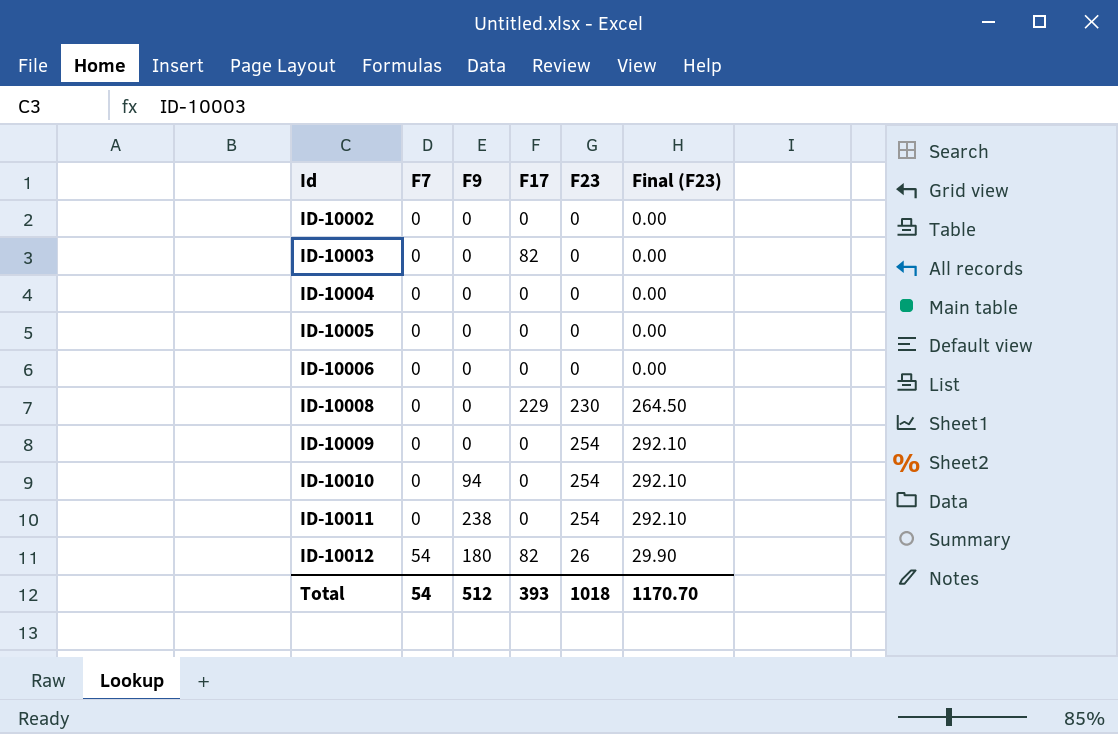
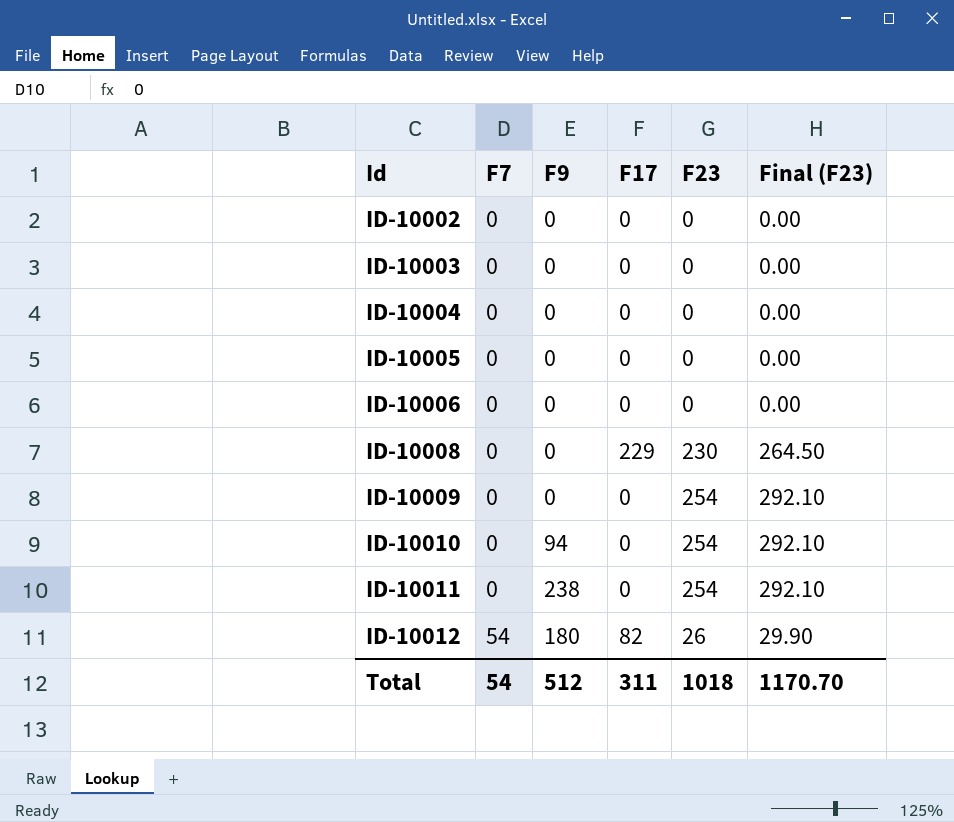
ID-10003 | F17: 82 -> 0
Total | F17: 393 -> 311

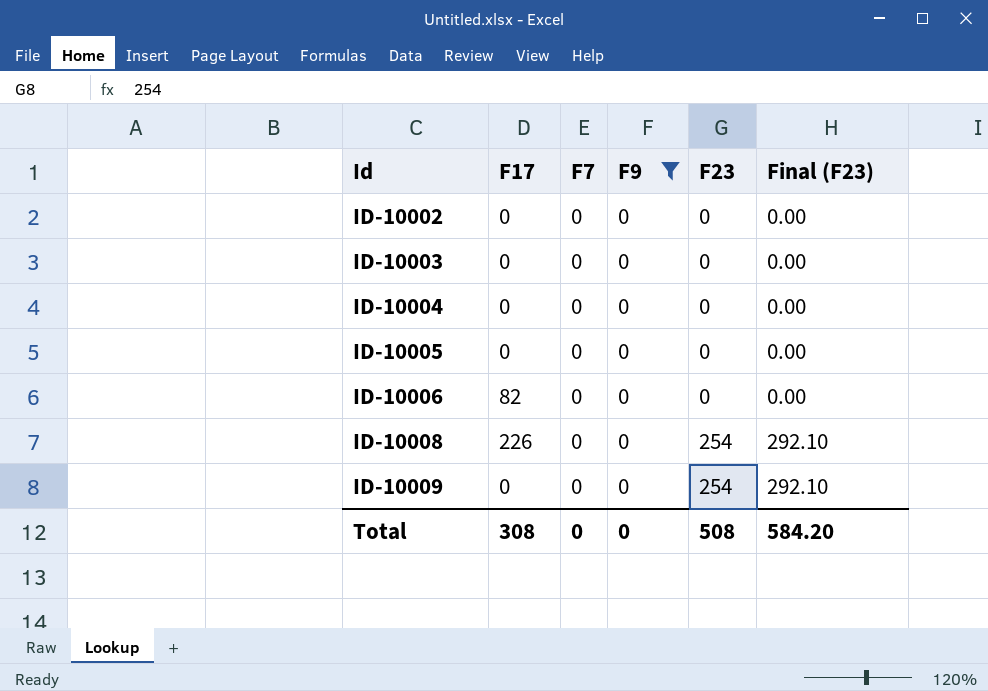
filter: none -> F9 = 0
column F17 | position: 4 -> 2
ID-10006 | F17: 0 -> 82
ID-10008 | F17: 229 -> 226
ID-10008 | F23: 230 -> 254
ID-10008 | Final (F23): 264.50 -> 292.10
Total | F17: 311 -> 308
Total | F7: 54 -> 0
Total | F9: 512 -> 0
Total | F23: 1018 -> 508
Total | Final (F23): 1170.70 -> 584.20

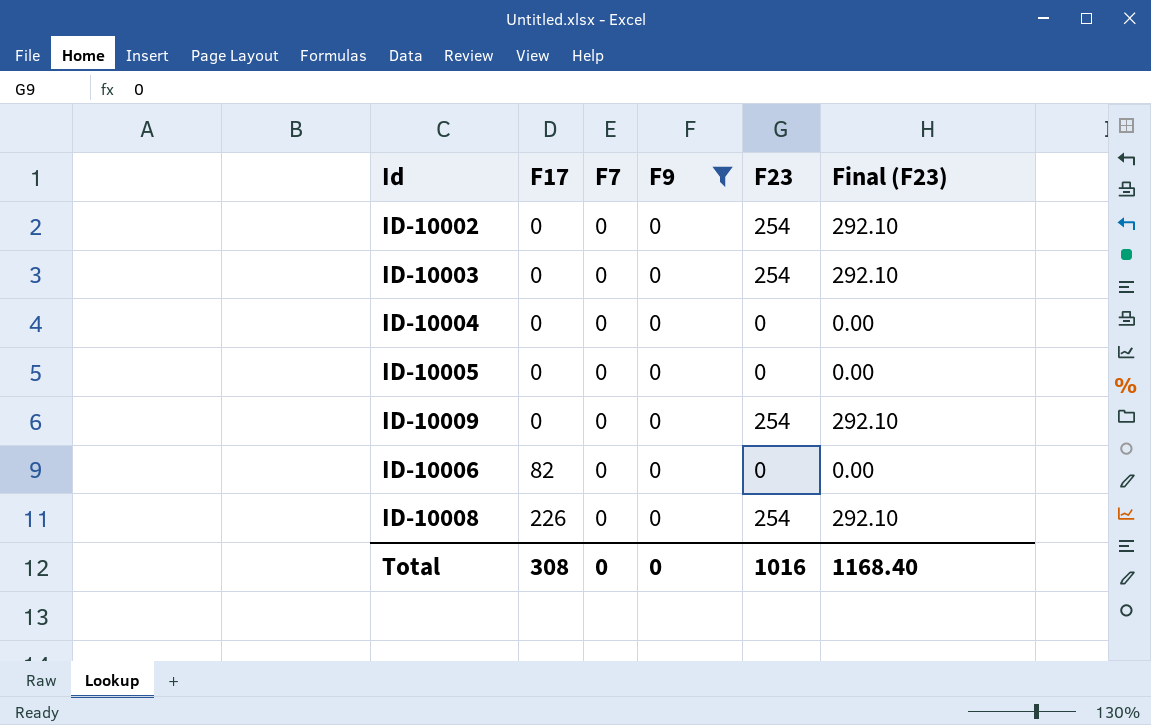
row order: Id ascending -> F17 ascending
ID-10002 | F23: 0 -> 254
ID-10002 | Final (F23): 0.00 -> 292.10
ID-10003 | F23: 0 -> 254
ID-10003 | Final (F23): 0.00 -> 292.10
Total | F23: 508 -> 1016
Total | Final (F23): 584.20 -> 1168.40

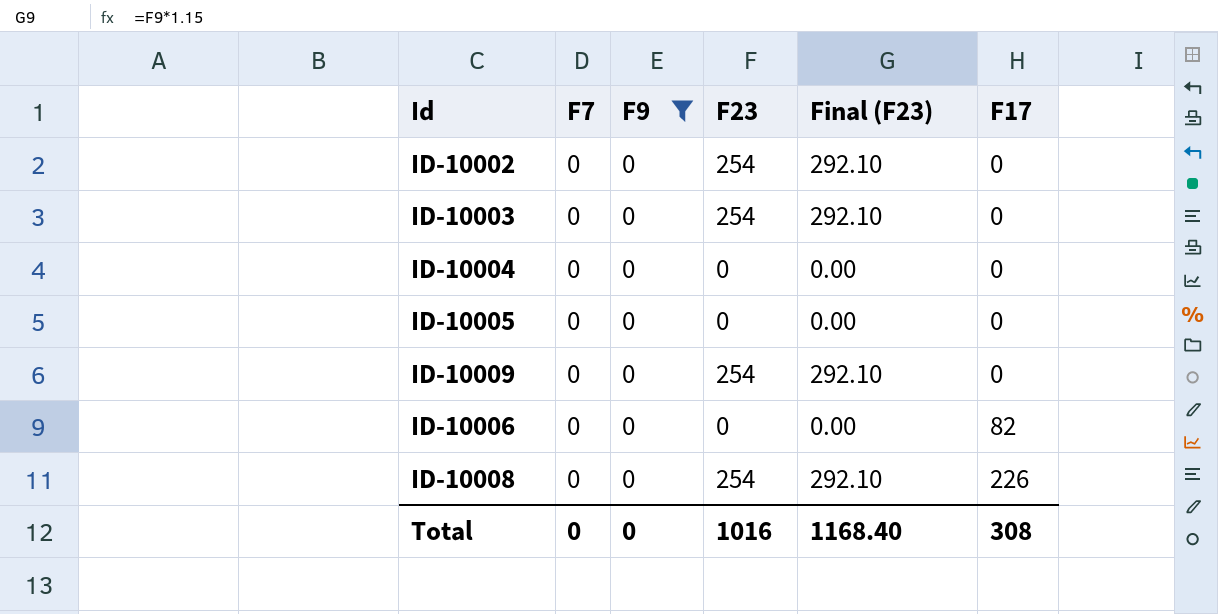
column F17 | position: 2 -> 6

